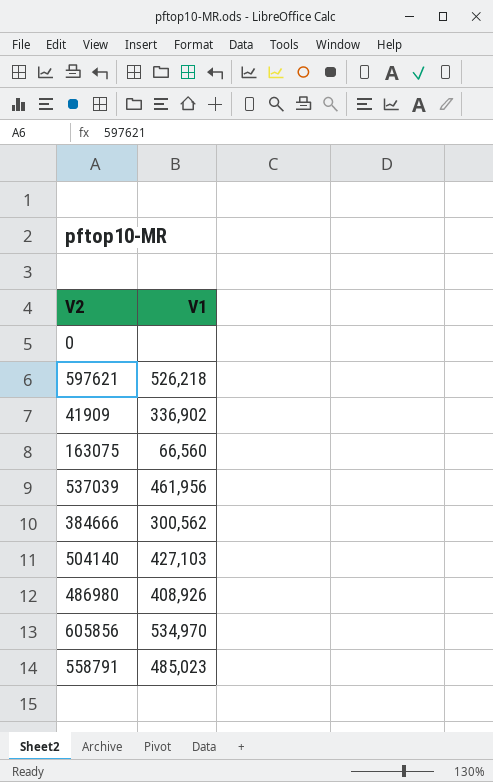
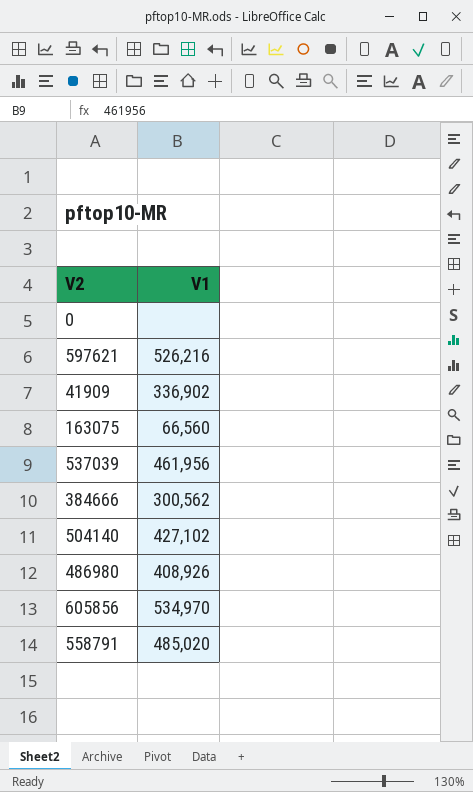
597621 | V1: 526,218 -> 526,216
504140 | V1: 427,103 -> 427,102
558791 | V1: 485,023 -> 485,020

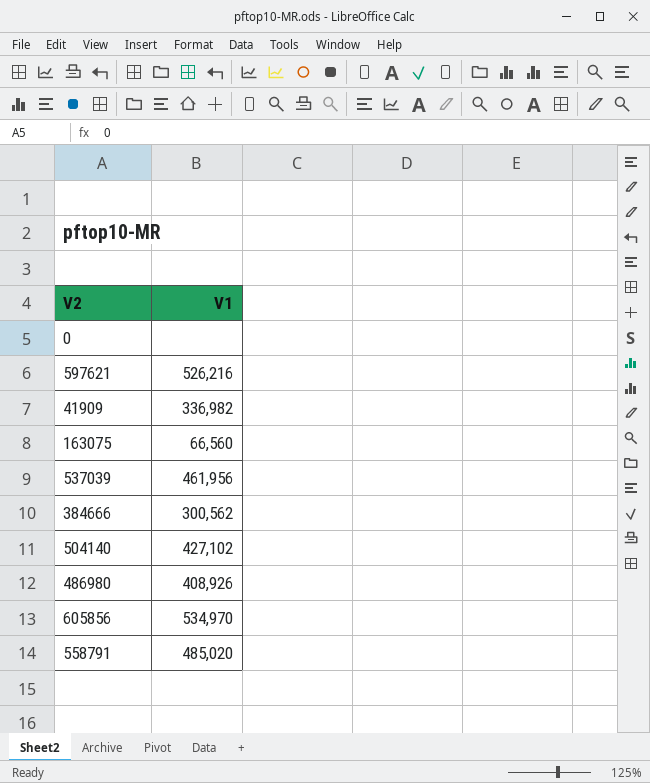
41909 | V1: 336,902 -> 336,982

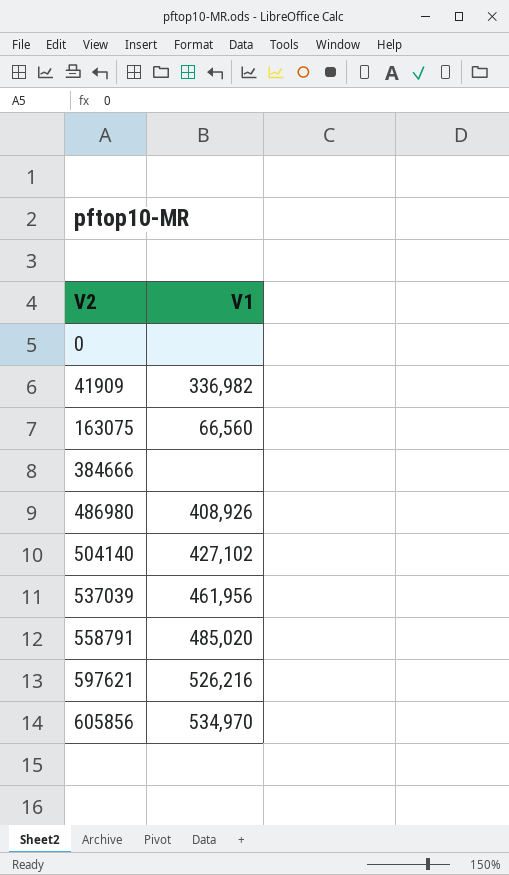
row order: none -> V2 ascending
384666 | V1: 300,562 -> none

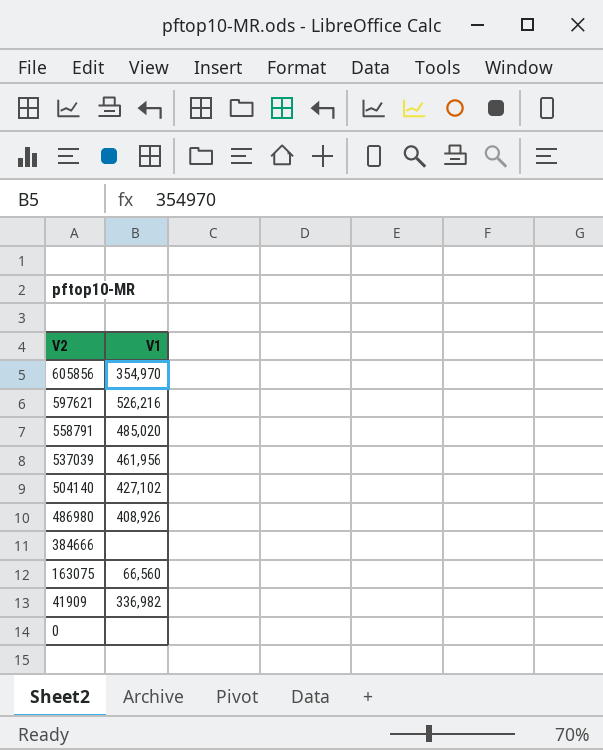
row order: V2 ascending -> V2 descending
605856 | V1: 534,970 -> 354,970

